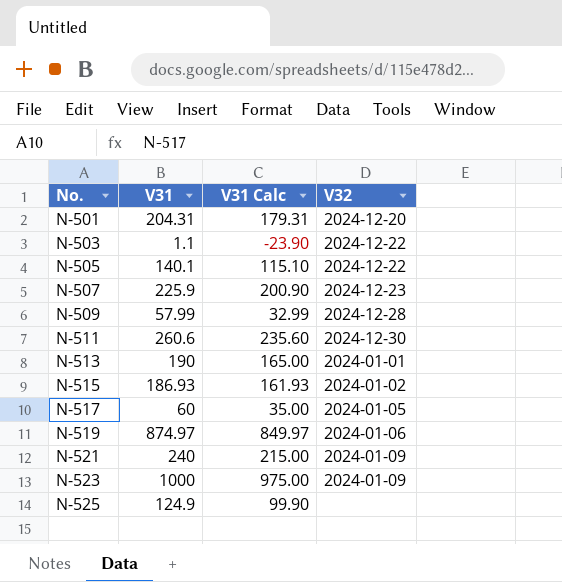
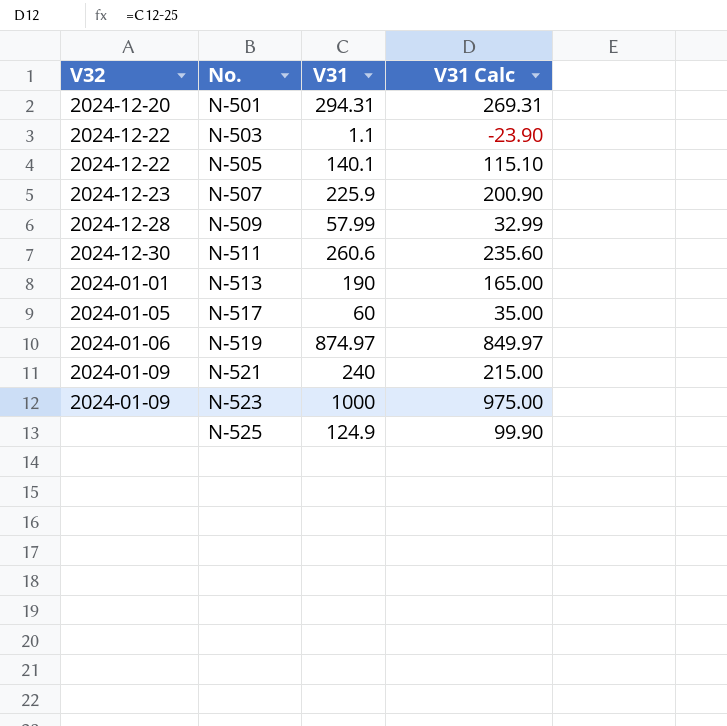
column V32 | position: 4 -> 1
row N-515: 186.93 | 161.93 | 2024-01-02 -> none
N-501 | V31: 204.31 -> 294.31
N-501 | V31 Calc: 179.31 -> 269.31

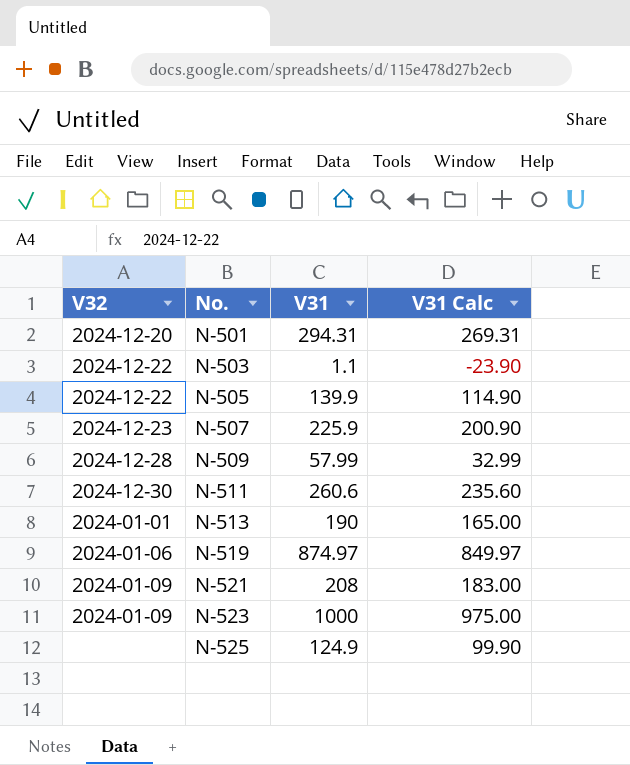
row N-517: 2024-01-05 | 60 | 35.00 -> none
N-505 | V31: 140.1 -> 139.9
N-505 | V31 Calc: 115.10 -> 114.90
N-521 | V31: 240 -> 208
N-521 | V31 Calc: 215.00 -> 183.00

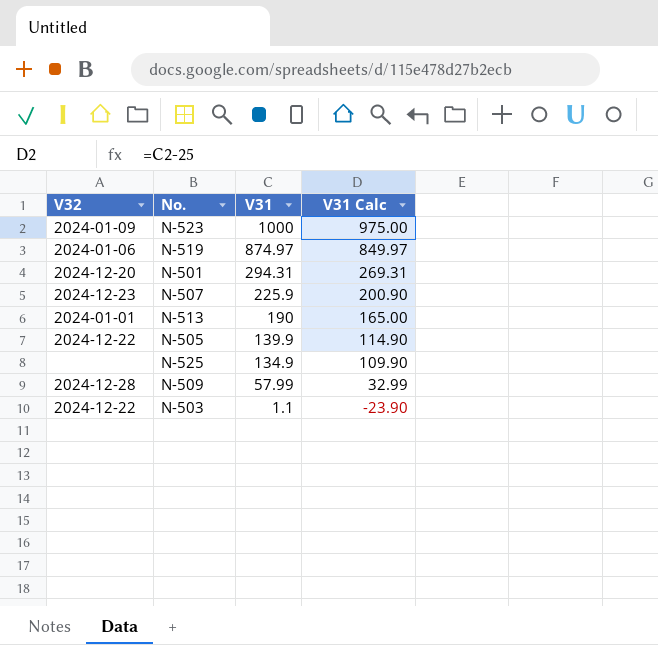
row order: No. ascending -> V31 descending
row N-511: 2024-12-30 | 260.6 | 235.60 -> none
row N-521: 2024-01-09 | 208 | 183.00 -> none
N-525 | V31: 124.9 -> 134.9
N-525 | V31 Calc: 99.90 -> 109.90

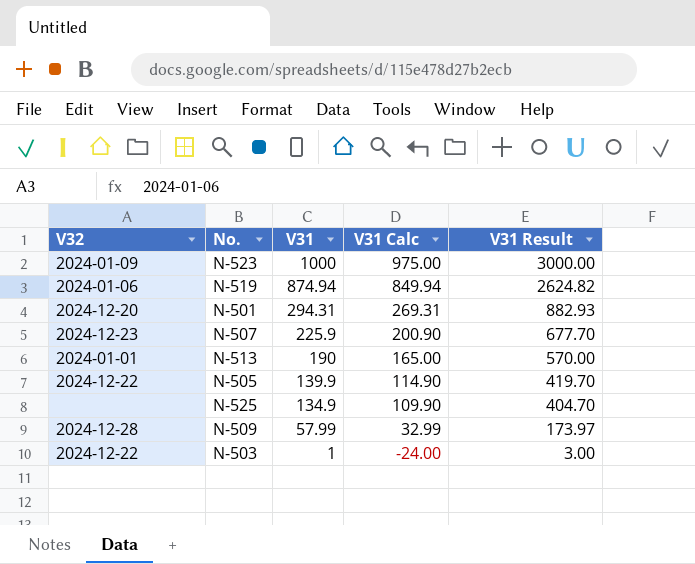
column V31 Result | formula: none -> [V31] * 3
N-519 | V31: 874.97 -> 874.94
N-519 | V31 Calc: 849.97 -> 849.94
N-503 | V31: 1.1 -> 1
N-503 | V31 Calc: -23.90 -> -24.00

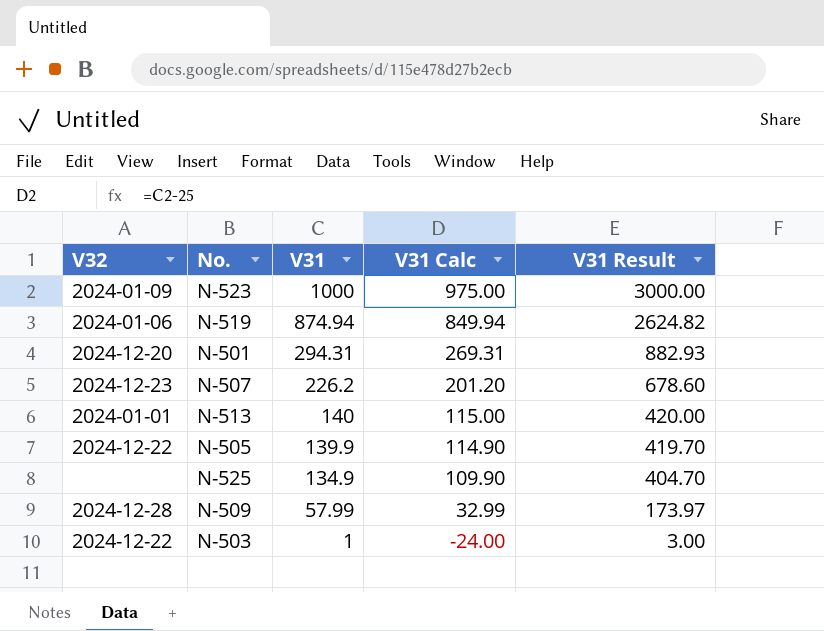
N-507 | V31: 225.9 -> 226.2
N-507 | V31 Calc: 200.90 -> 201.20
N-507 | V31 Result: 677.70 -> 678.60
N-513 | V31: 190 -> 140
N-513 | V31 Calc: 165.00 -> 115.00
N-513 | V31 Result: 570.00 -> 420.00

